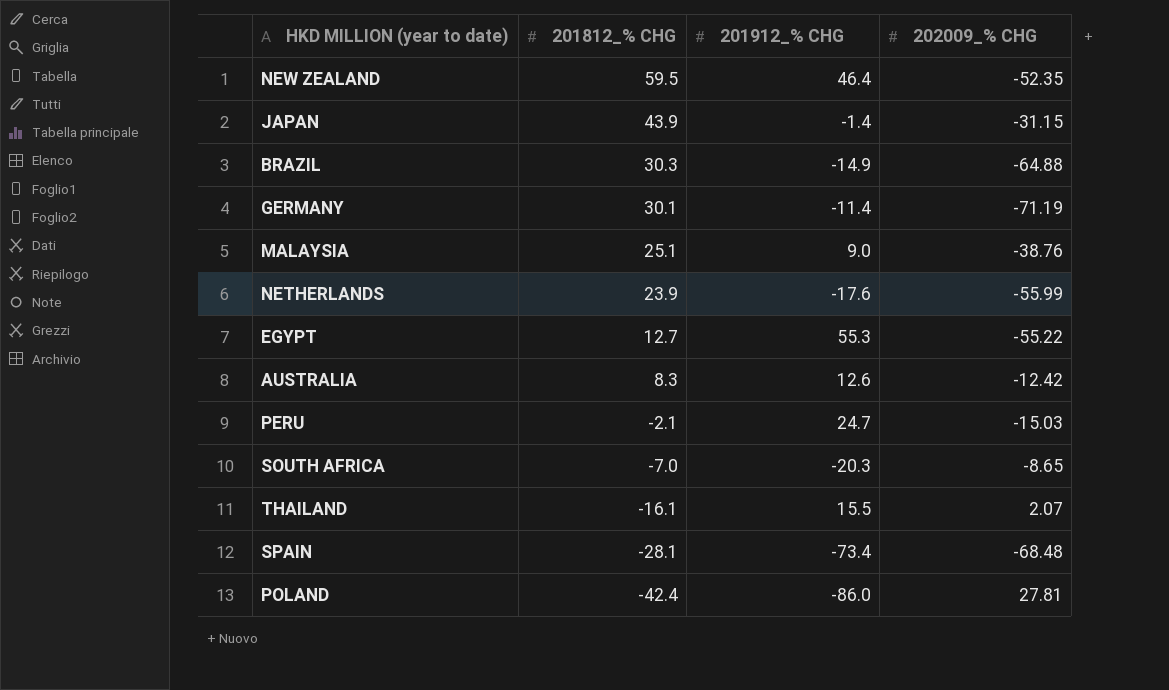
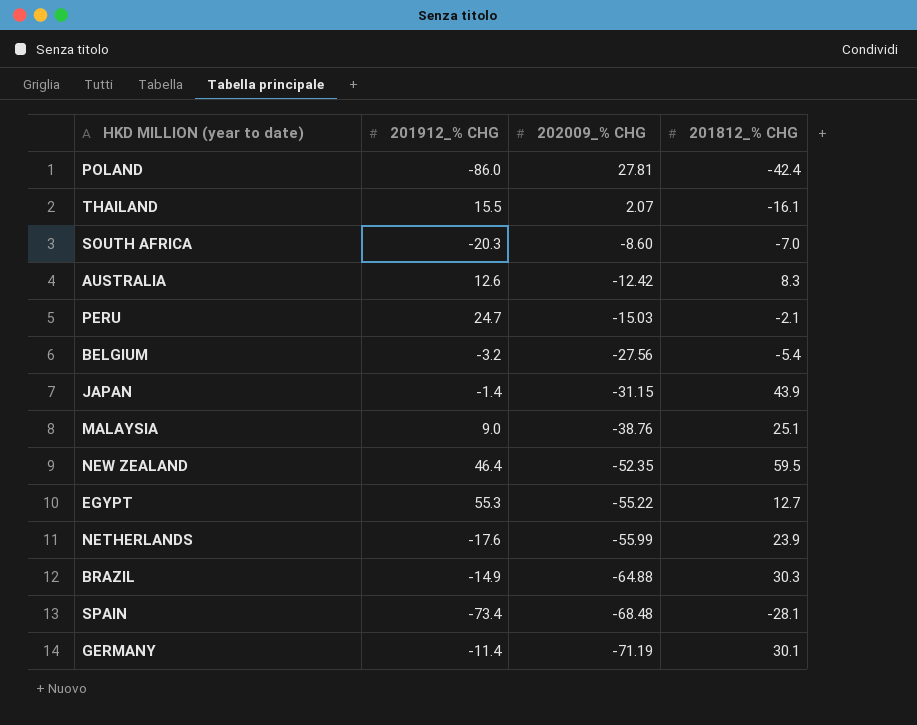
row order: 201812_% CHG descending -> 202009_% CHG descending
column 201812_% CHG | position: 2 -> 4
SOUTH AFRICA | 202009_% CHG: -8.65 -> -8.60
row BELGIUM: none -> -3.2 | -27.56 | -5.4

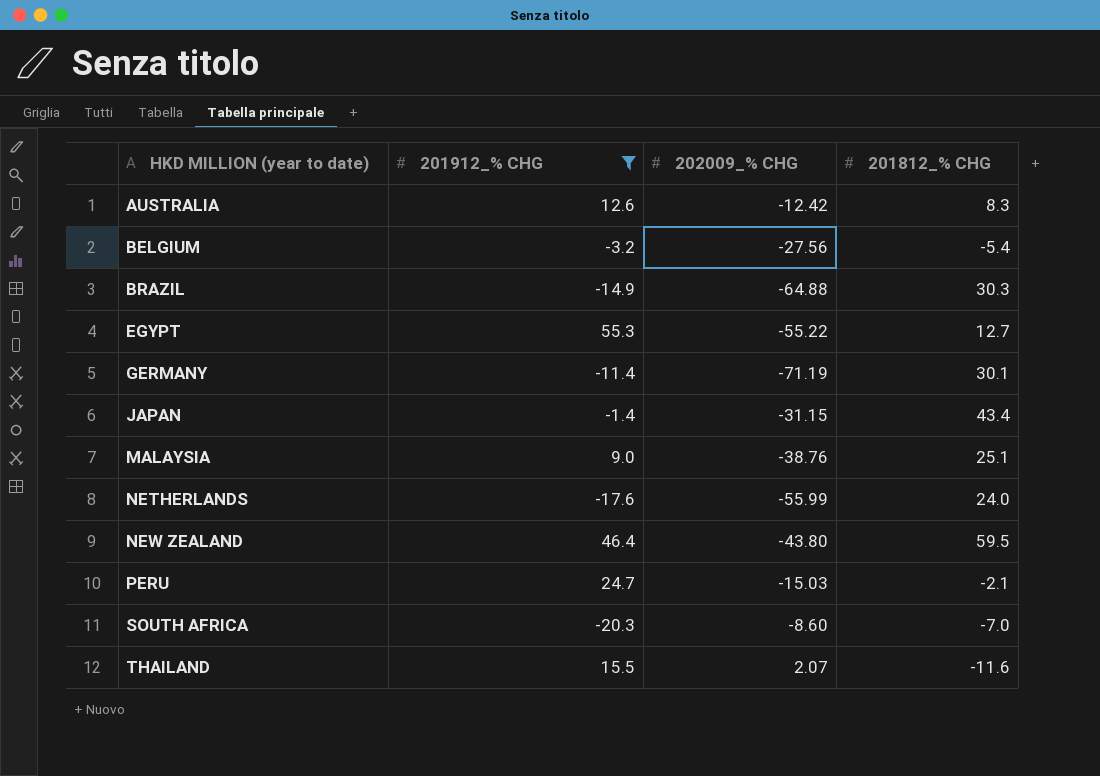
filter: none -> 201912_% CHG >= -20.3
row order: 202009_% CHG descending -> HKD MILLION (year to date) ascending
JAPAN | 201812_% CHG: 43.9 -> 43.4
NETHERLANDS | 201812_% CHG: 23.9 -> 24.0
NEW ZEALAND | 202009_% CHG: -52.35 -> -43.80
THAILAND | 201812_% CHG: -16.1 -> -11.6

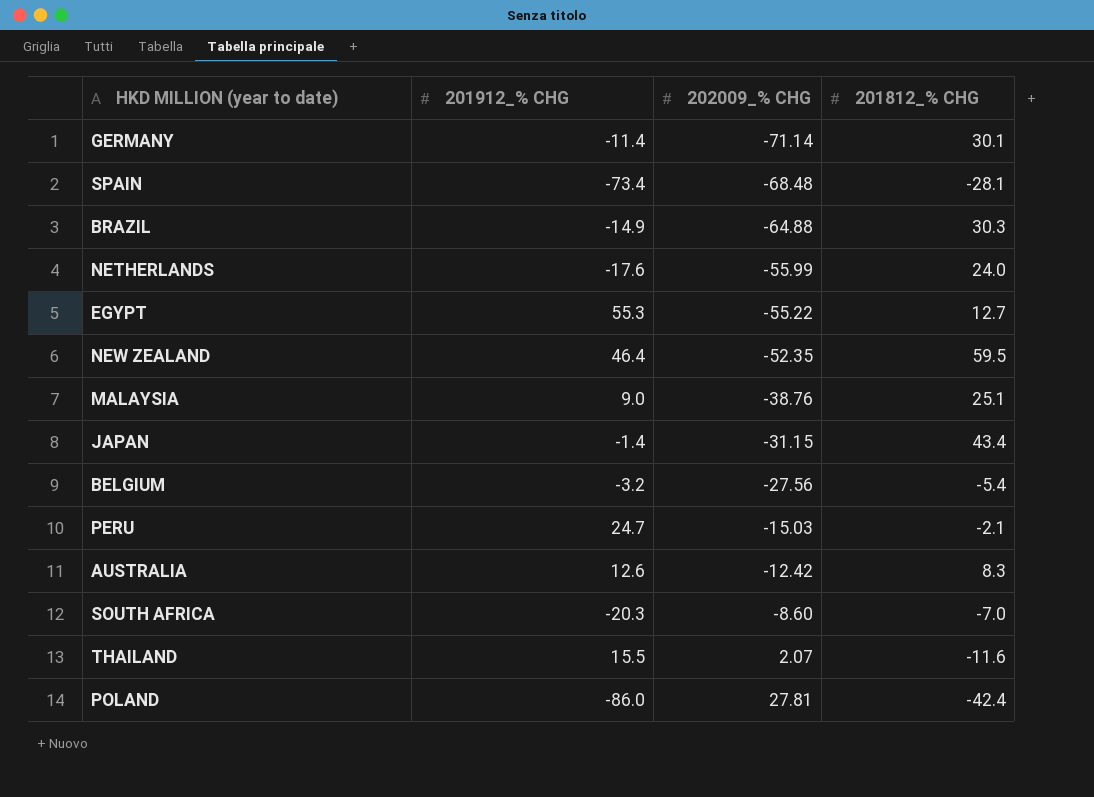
filter: 201912_% CHG >= -20.3 -> none
row order: HKD MILLION (year to date) ascending -> 202009_% CHG ascending
GERMANY | 202009_% CHG: -71.19 -> -71.14
NEW ZEALAND | 202009_% CHG: -43.80 -> -52.35

